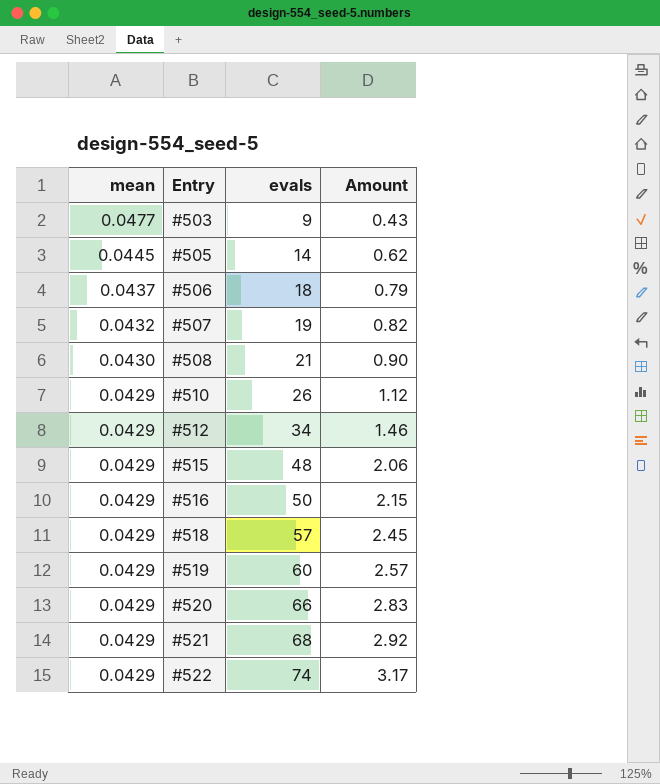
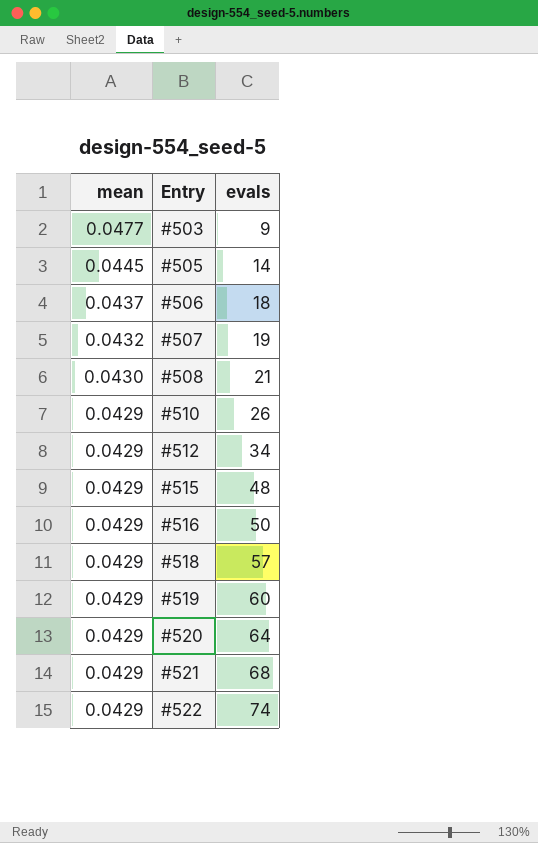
column Amount | formula: [mean] * [evals] -> none
#520 | evals: 66 -> 64

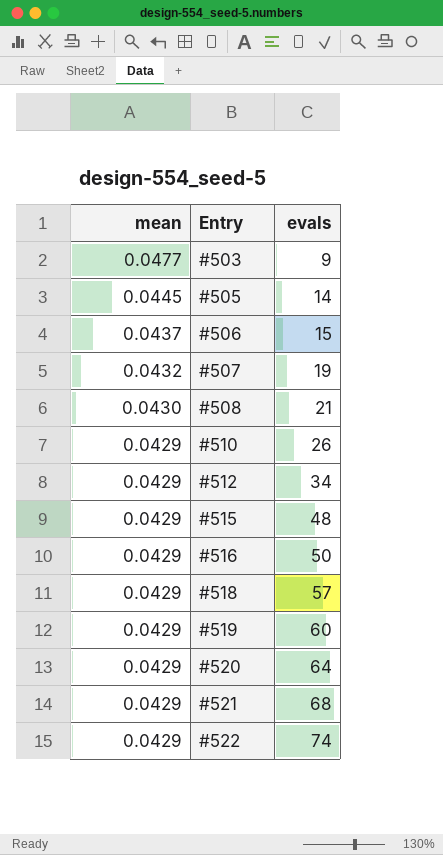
#506 | evals: 18 -> 15

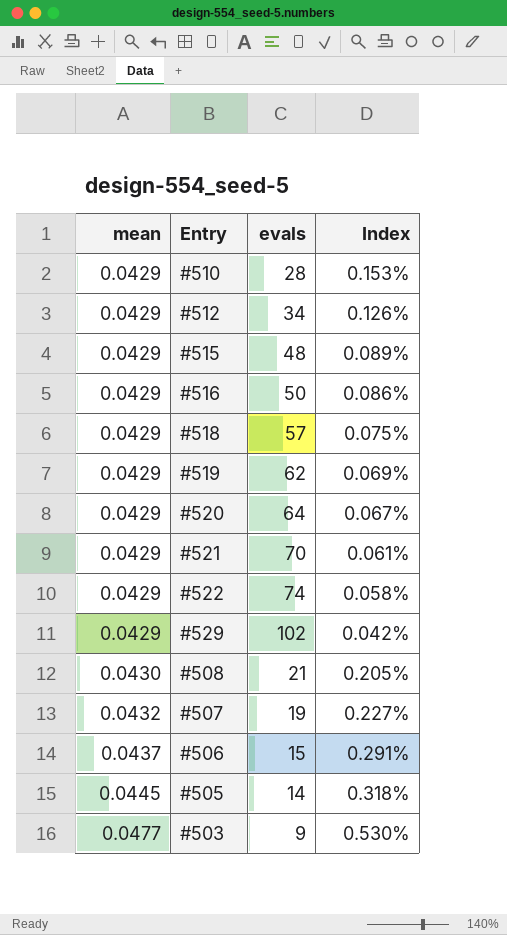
row order: mean descending -> mean ascending
column Index | formula: none -> [mean] / [evals]
#510 | evals: 26 -> 28
#519 | evals: 60 -> 62
#521 | evals: 68 -> 70
row #529: none -> 0.0429 | 102 | 0.042%

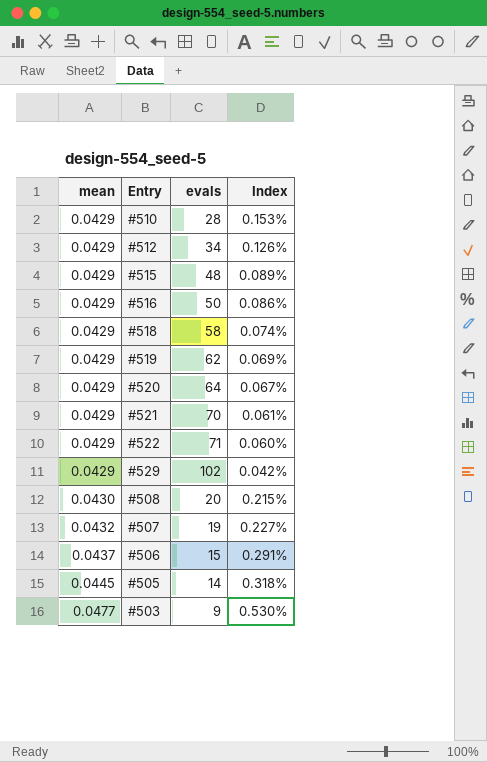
#518 | evals: 57 -> 58
#518 | Index: 0.075% -> 0.074%
#522 | evals: 74 -> 71
#522 | Index: 0.058% -> 0.060%
#508 | evals: 21 -> 20
#508 | Index: 0.205% -> 0.215%

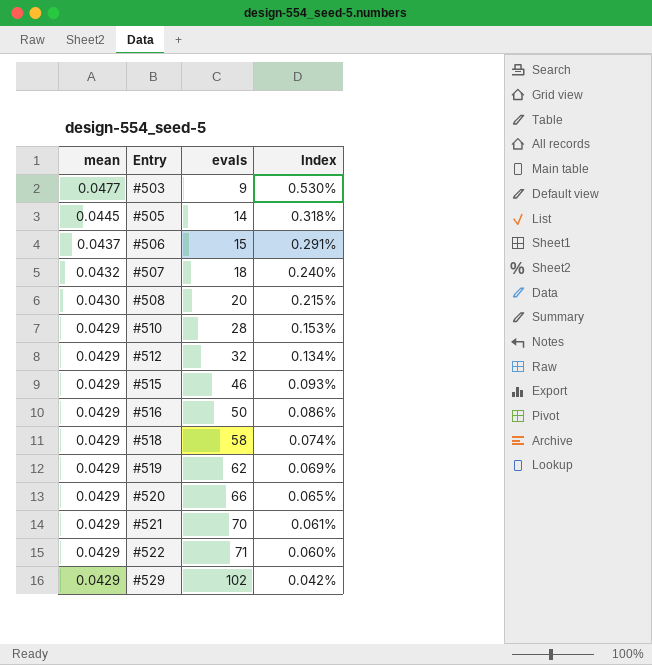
row order: mean ascending -> mean descending
#507 | evals: 19 -> 18
#507 | Index: 0.227% -> 0.240%
#512 | evals: 34 -> 32
#512 | Index: 0.126% -> 0.134%
#515 | evals: 48 -> 46
#515 | Index: 0.089% -> 0.093%
#520 | evals: 64 -> 66
#520 | Index: 0.067% -> 0.065%

